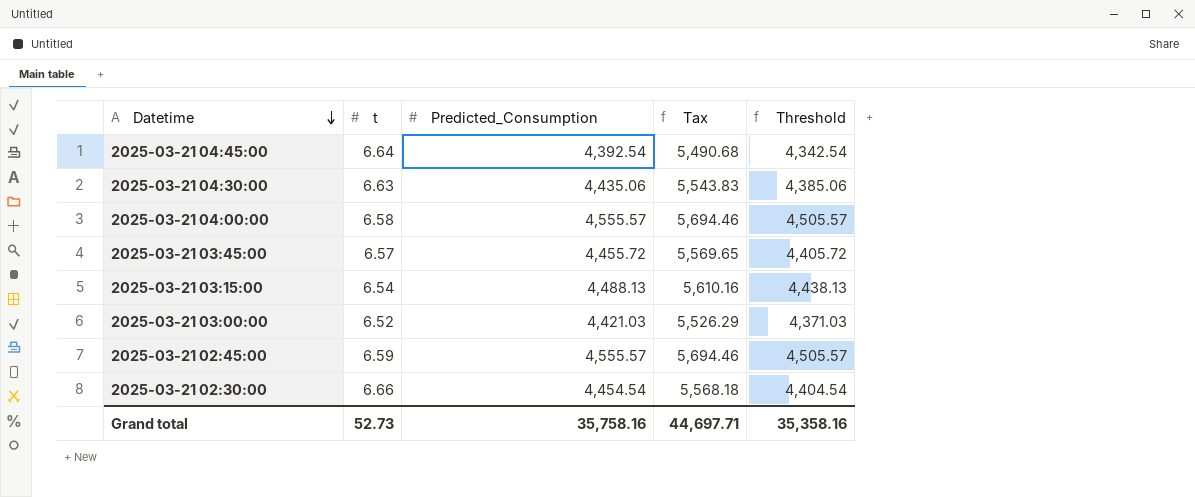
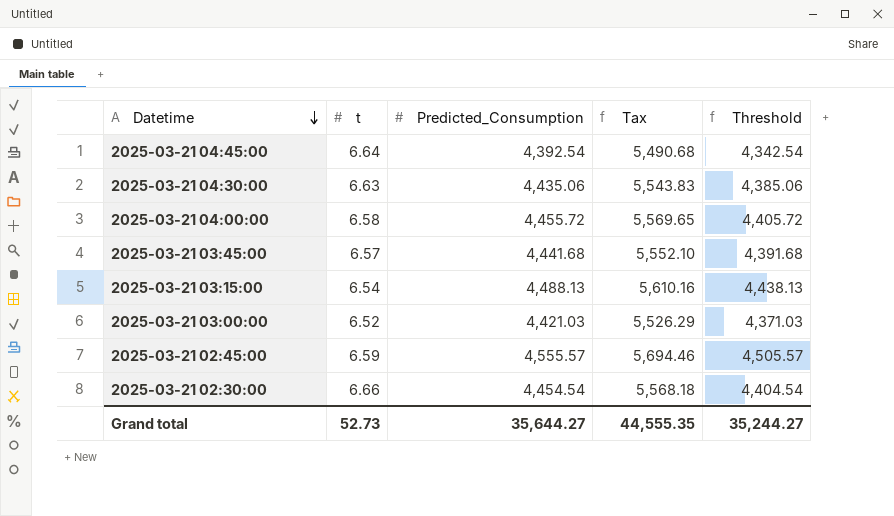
2025-03-21 04:00:00 | Predicted_Consumption: 4,555.57 -> 4,455.72
2025-03-21 04:00:00 | Tax: 5,694.46 -> 5,569.65
2025-03-21 04:00:00 | Threshold: 4,505.57 -> 4,405.72
2025-03-21 03:45:00 | Predicted_Consumption: 4,455.72 -> 4,441.68
2025-03-21 03:45:00 | Tax: 5,569.65 -> 5,552.10
2025-03-21 03:45:00 | Threshold: 4,405.72 -> 4,391.68
Grand total | Predicted_Consumption: 35,758.16 -> 35,644.27
Grand total | Tax: 44,697.71 -> 44,555.35
Grand total | Threshold: 35,358.16 -> 35,244.27

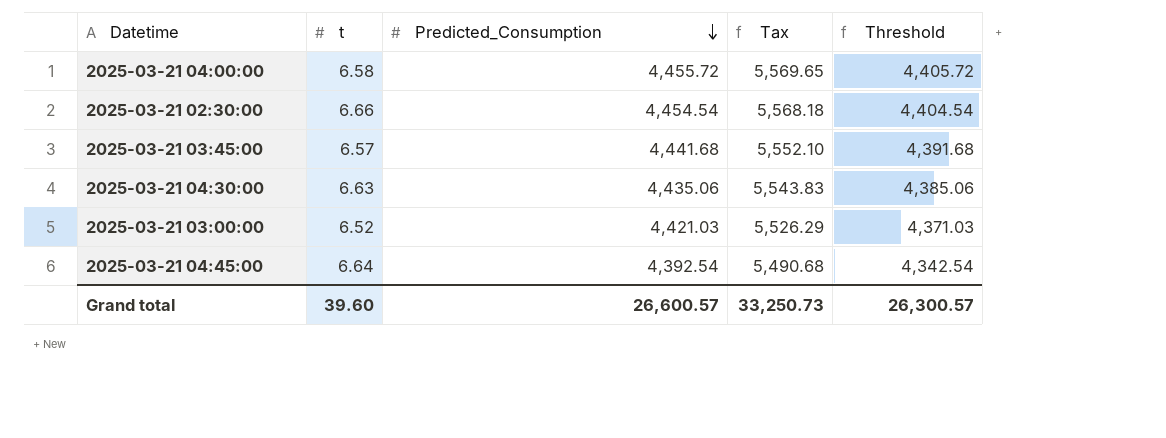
row order: Datetime descending -> Predicted_Consumption descending
row 2025-03-21 03:15:00: 6.54 | 4,488.13 | 5,610.16 | 4,438.13 -> none
row 2025-03-21 02:45:00: 6.59 | 4,555.57 | 5,694.46 | 4,505.57 -> none
Grand total | t: 52.73 -> 39.60
Grand total | Predicted_Consumption: 35,644.27 -> 26,600.57
Grand total | Tax: 44,555.35 -> 33,250.73
Grand total | Threshold: 35,244.27 -> 26,300.57

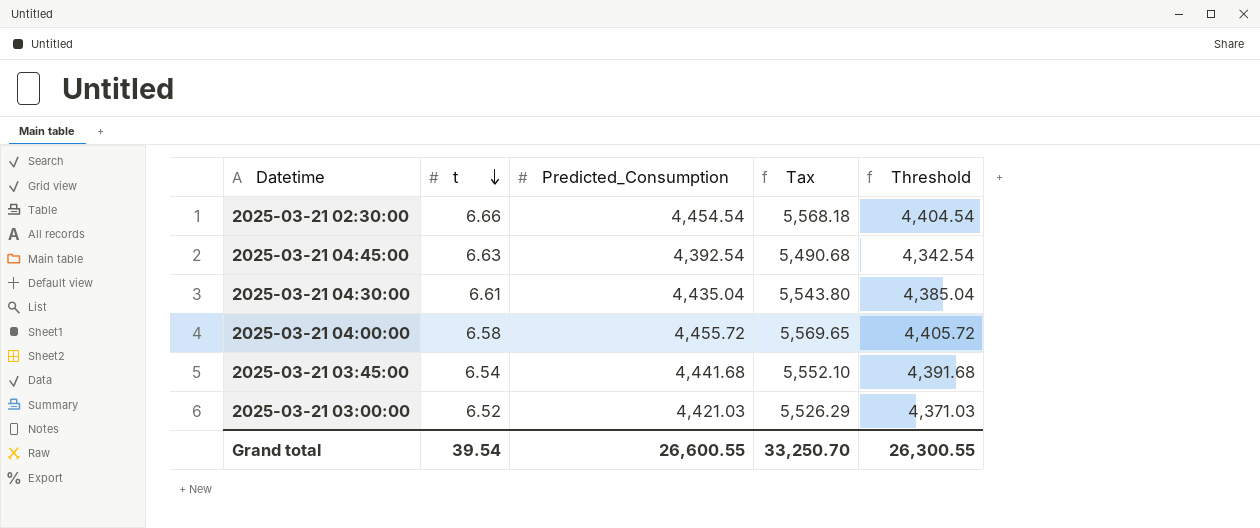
row order: Predicted_Consumption descending -> t descending
2025-03-21 04:45:00 | t: 6.64 -> 6.63
2025-03-21 04:30:00 | t: 6.63 -> 6.61
2025-03-21 04:30:00 | Predicted_Consumption: 4,435.06 -> 4,435.04
2025-03-21 04:30:00 | Tax: 5,543.83 -> 5,543.80
2025-03-21 04:30:00 | Threshold: 4,385.06 -> 4,385.04
2025-03-21 03:45:00 | t: 6.57 -> 6.54
Grand total | t: 39.60 -> 39.54
Grand total | Predicted_Consumption: 26,600.57 -> 26,600.55
Grand total | Tax: 33,250.73 -> 33,250.70
Grand total | Threshold: 26,300.57 -> 26,300.55

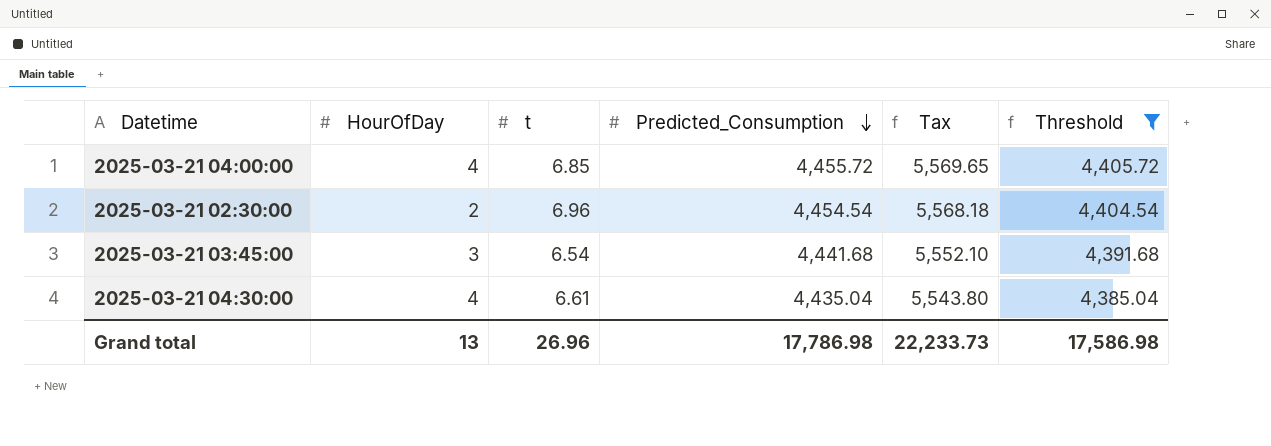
filter: none -> Threshold >= 4,385.04
row order: t descending -> Predicted_Consumption descending
column HourOfDay | position: none -> 2
2025-03-21 04:00:00 | t: 6.58 -> 6.85
2025-03-21 02:30:00 | t: 6.66 -> 6.96
Grand total | t: 39.54 -> 26.96
Grand total | Predicted_Consumption: 26,600.55 -> 17,786.98
Grand total | Tax: 33,250.70 -> 22,233.73
Grand total | Threshold: 26,300.55 -> 17,586.98

